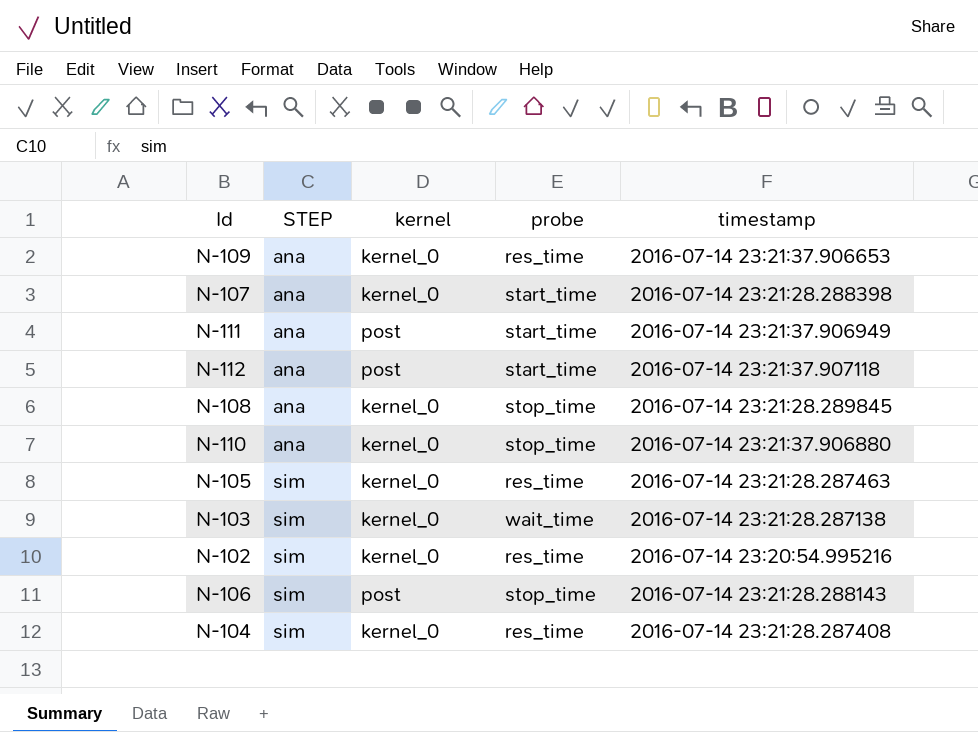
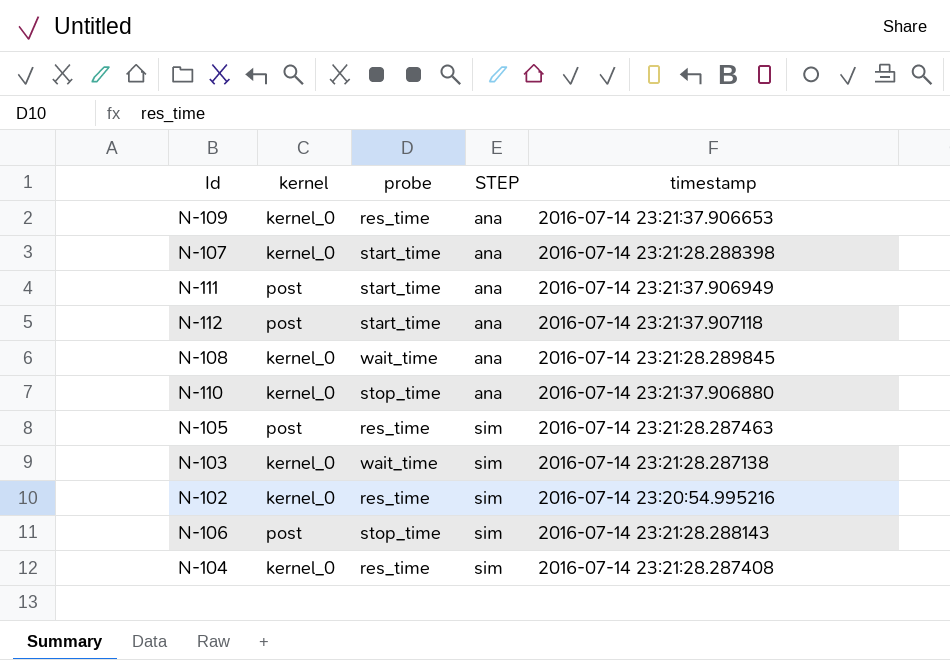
column STEP | position: 2 -> 4
N-108 | probe: stop_time -> wait_time
N-105 | kernel: kernel_0 -> post

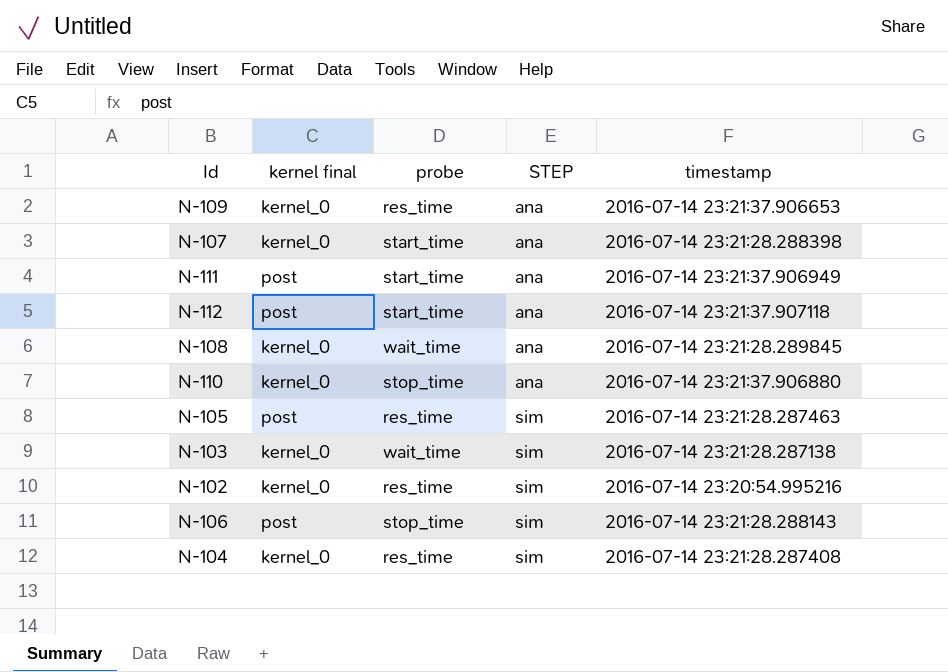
column name: kernel -> kernel final

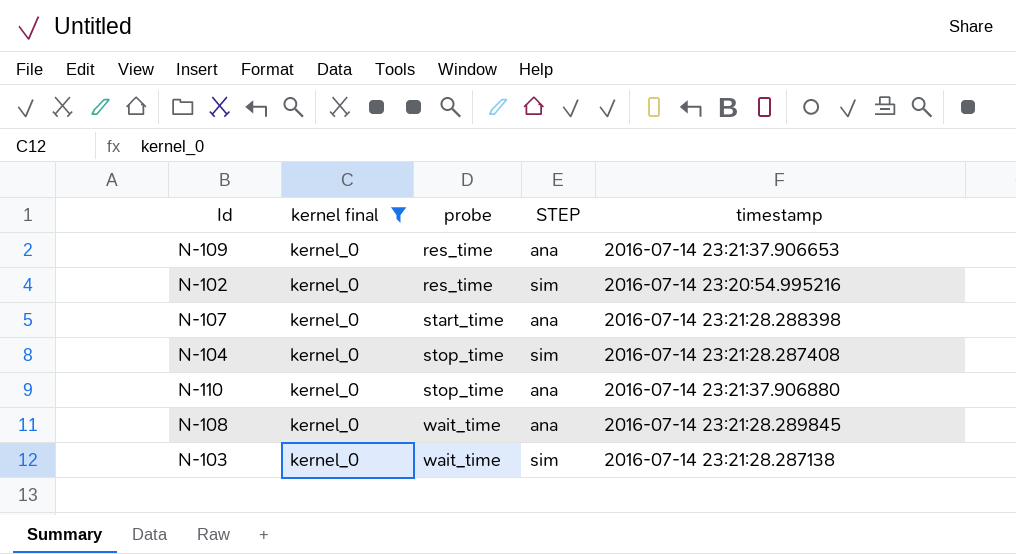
filter: none -> kernel final = kernel_0
row order: STEP ascending -> probe ascending
N-104 | probe: res_time -> stop_time

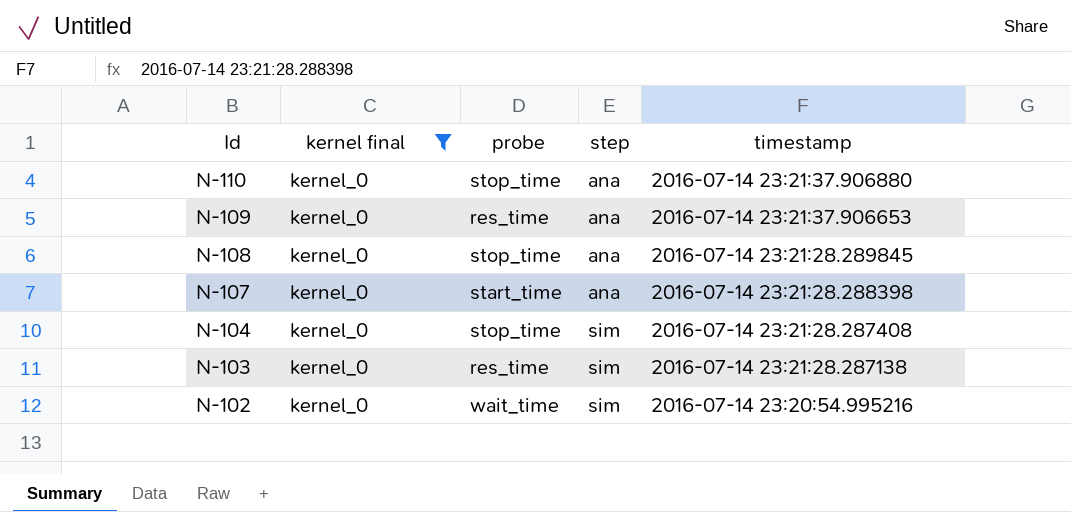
row order: probe ascending -> Id descending
column name: STEP -> step
N-108 | probe: wait_time -> stop_time
N-103 | probe: wait_time -> res_time
N-102 | probe: res_time -> wait_time

